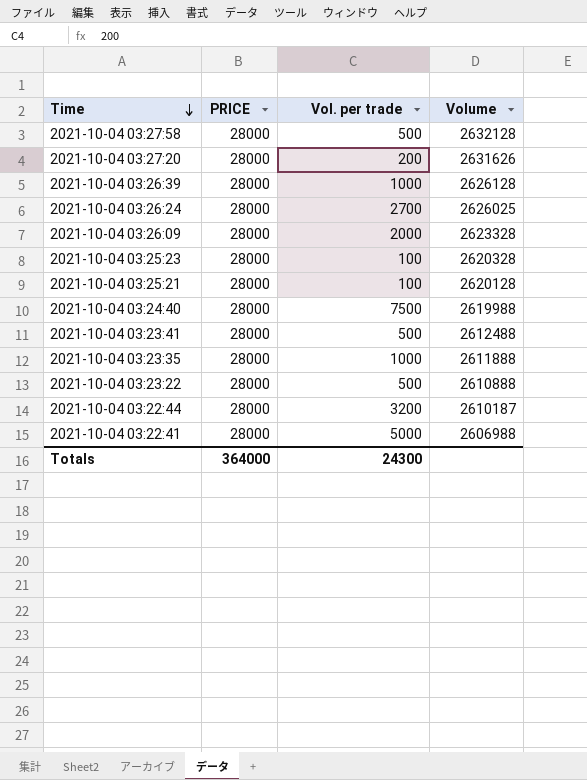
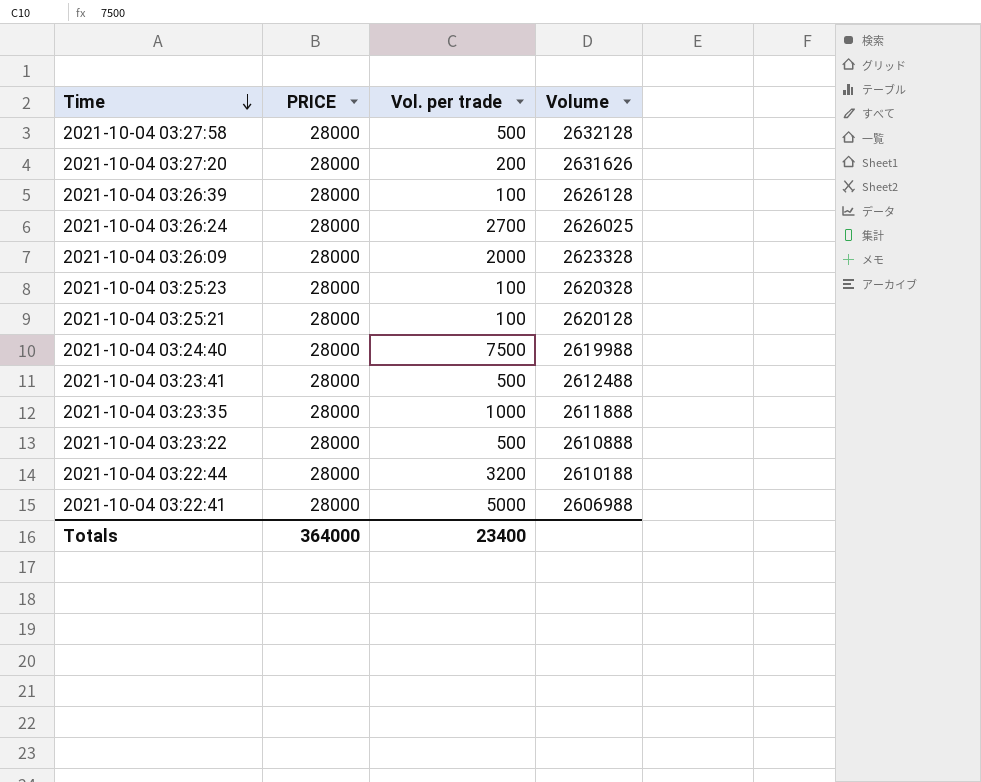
2021-10-04 03:26:39 | Vol. per trade: 1000 -> 100
2021-10-04 03:22:44 | Volume: 2610187 -> 2610188
Totals | Vol. per trade: 24300 -> 23400

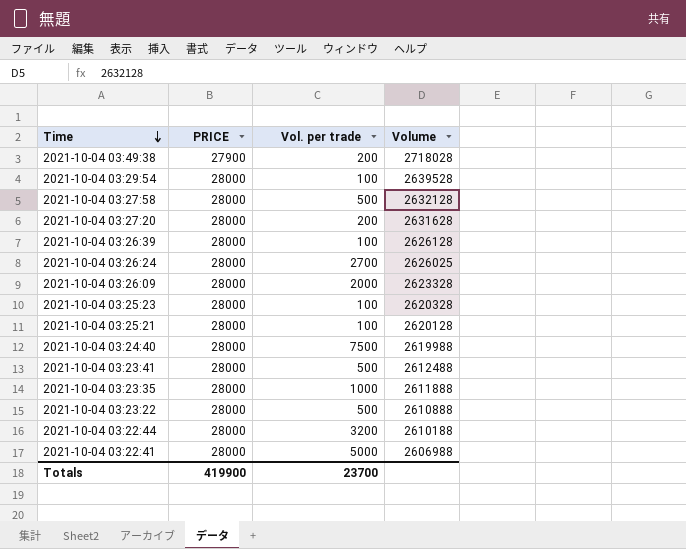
row 2021-10-04 03:49:38: none -> 27900 | 200 | 2718028
row 2021-10-04 03:29:54: none -> 28000 | 100 | 2639528
2021-10-04 03:27:20 | Volume: 2631626 -> 2631628
Totals | PRICE: 364000 -> 419900
Totals | Vol. per trade: 23400 -> 23700

